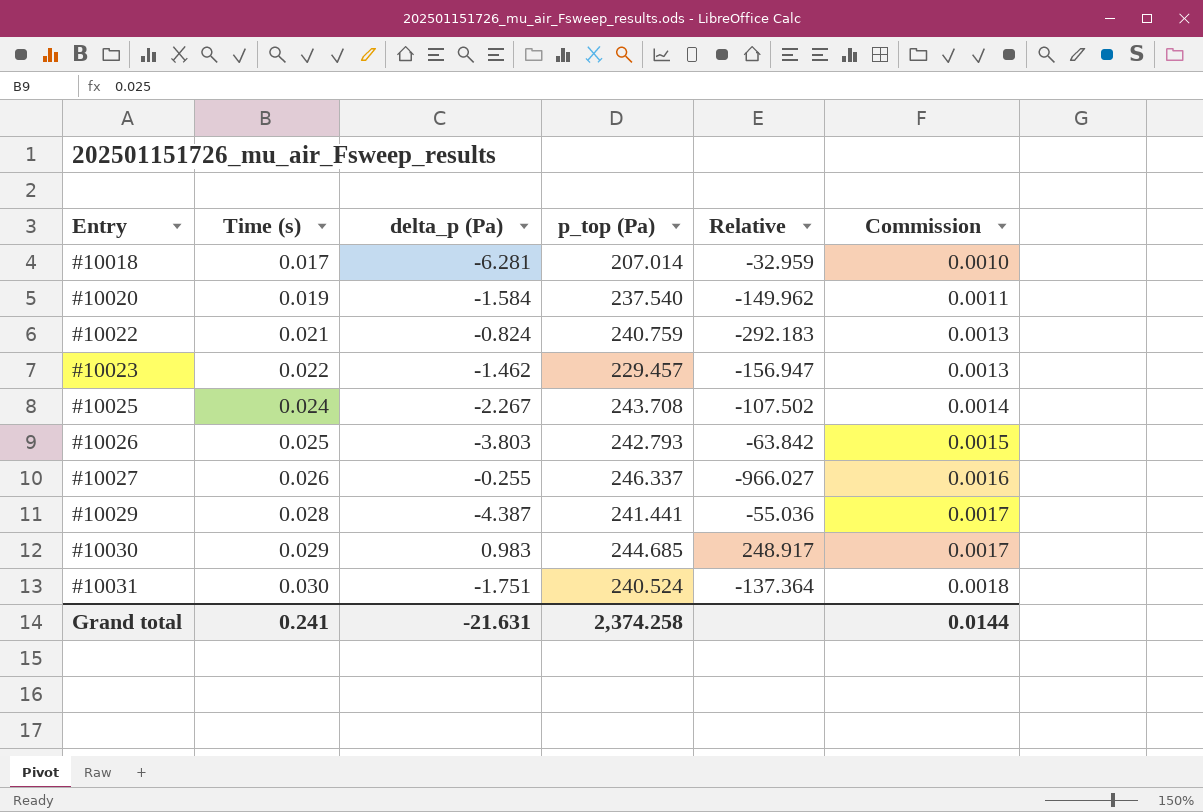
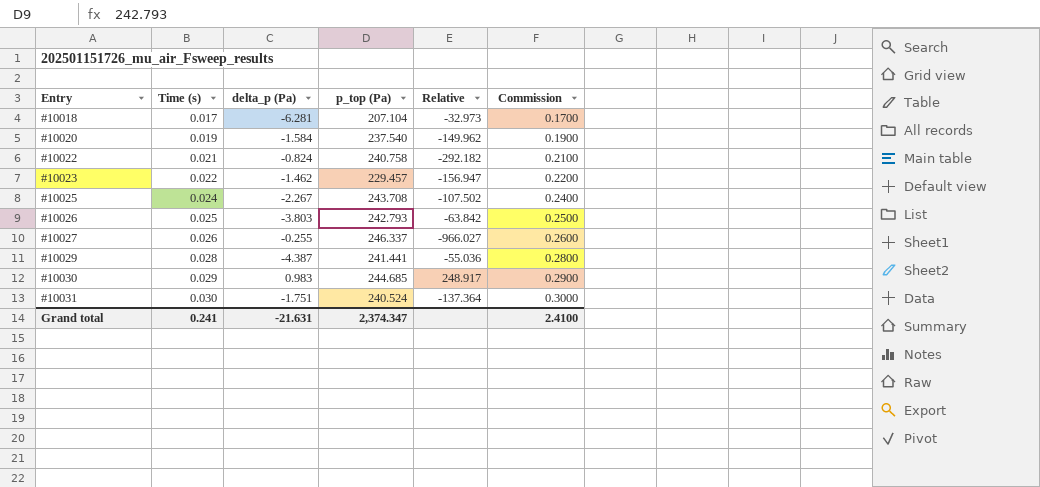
column Commission | formula: [Time (s)] * 0.06 -> [Time (s)] * 10
#10018 | p_top (Pa): 207.014 -> 207.104
#10018 | Relative: -32.959 -> -32.973
#10022 | p_top (Pa): 240.759 -> 240.758
#10022 | Relative: -292.183 -> -292.182
Grand total | p_top (Pa): 2,374.258 -> 2,374.347
Grand total | Commission: 0.0144 -> 2.4100

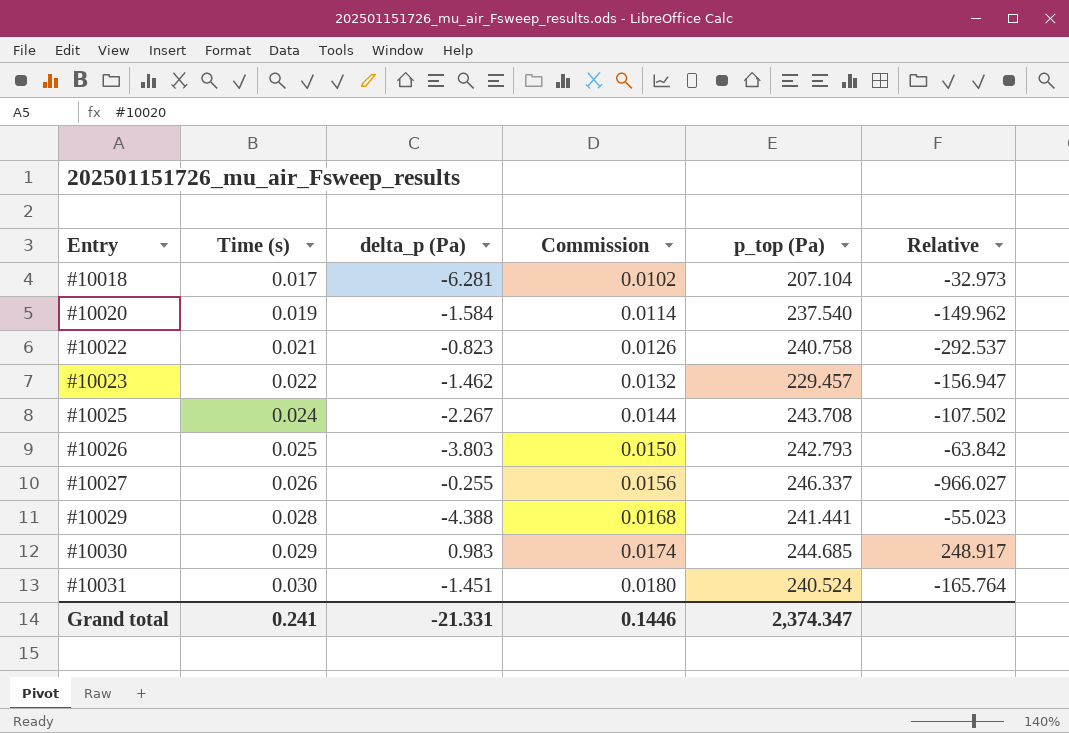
column Commission | formula: [Time (s)] * 10 -> [Time (s)] * 0.6
column Commission | position: 6 -> 4
#10022 | delta_p (Pa): -0.824 -> -0.823
#10022 | Relative: -292.182 -> -292.537
#10029 | delta_p (Pa): -4.387 -> -4.388
#10029 | Relative: -55.036 -> -55.023
#10031 | delta_p (Pa): -1.751 -> -1.451
#10031 | Relative: -137.364 -> -165.764
Grand total | delta_p (Pa): -21.631 -> -21.331
Grand total | Commission: 2.4100 -> 0.1446

